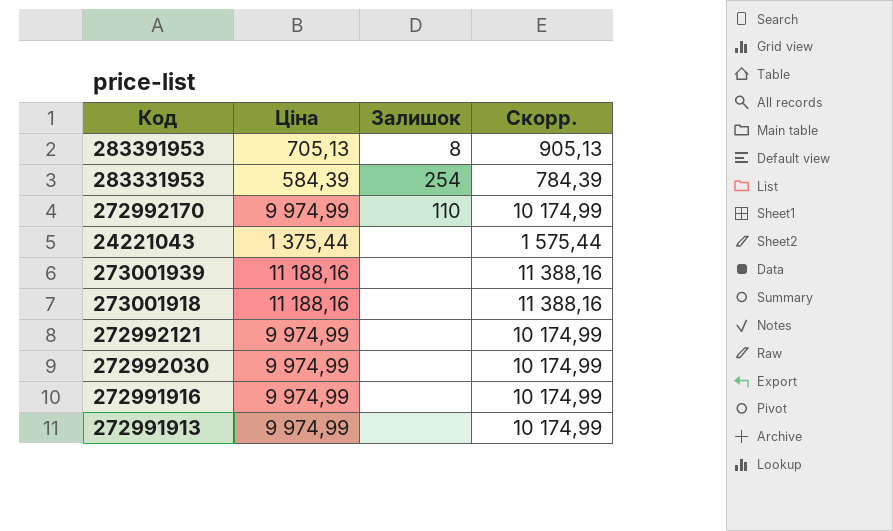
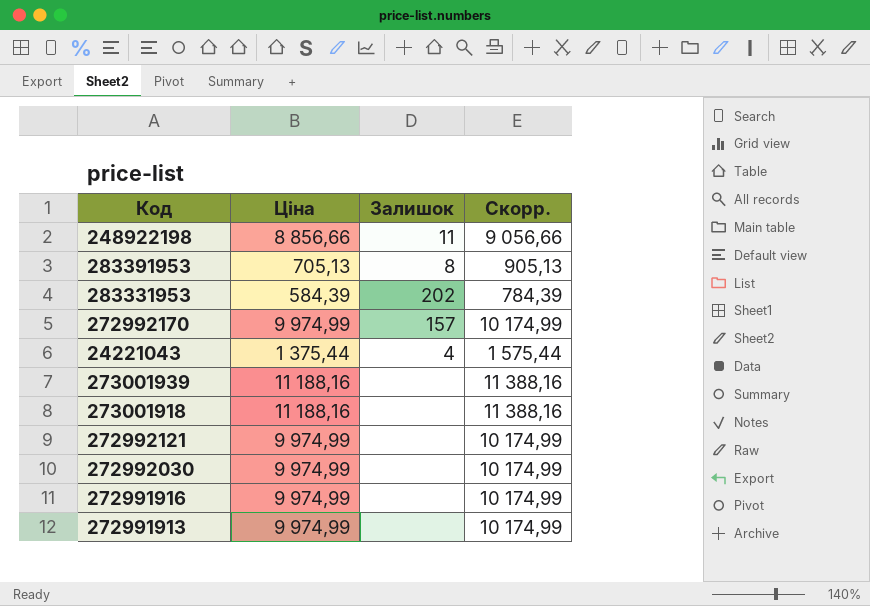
row 248922198: none -> 8 856,66 | 11 | 9 056,66
283331953 | Залишок: 254 -> 202
272992170 | Залишок: 110 -> 157
24221043 | Залишок: none -> 4

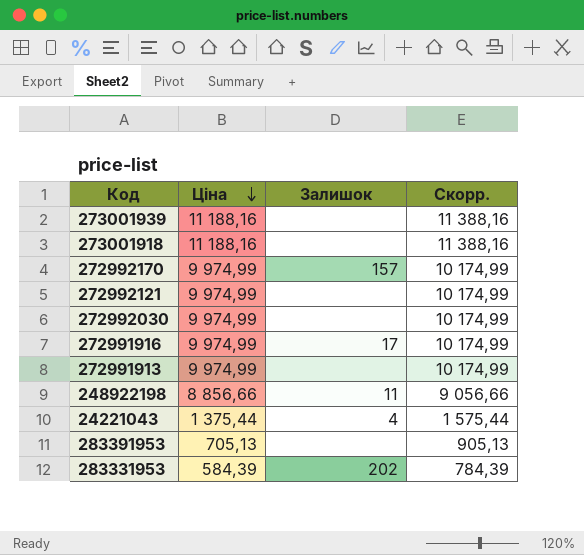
row order: none -> Ціна descending
272991916 | Залишок: none -> 17
283391953 | Залишок: 8 -> none

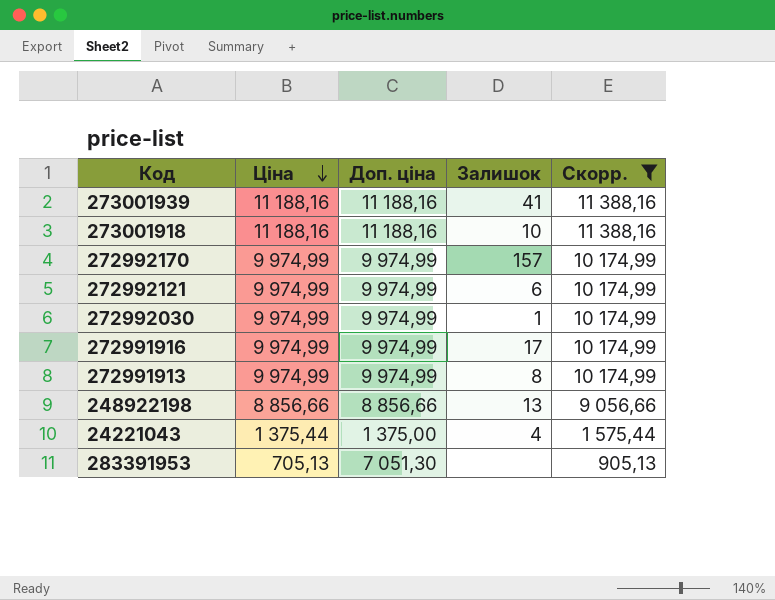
filter: none -> Скорр. != 784,39
column Доп. ціна | position: none -> 3
273001939 | Залишок: none -> 41
273001918 | Залишок: none -> 10
272992121 | Залишок: none -> 6
272992030 | Залишок: none -> 1
272991913 | Залишок: none -> 8
248922198 | Залишок: 11 -> 13

